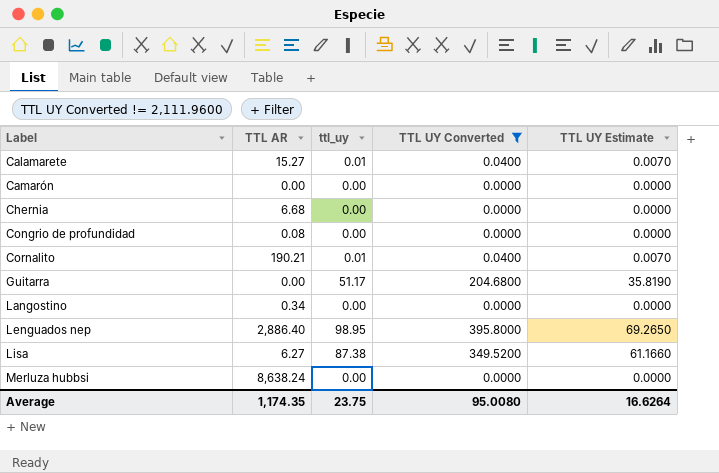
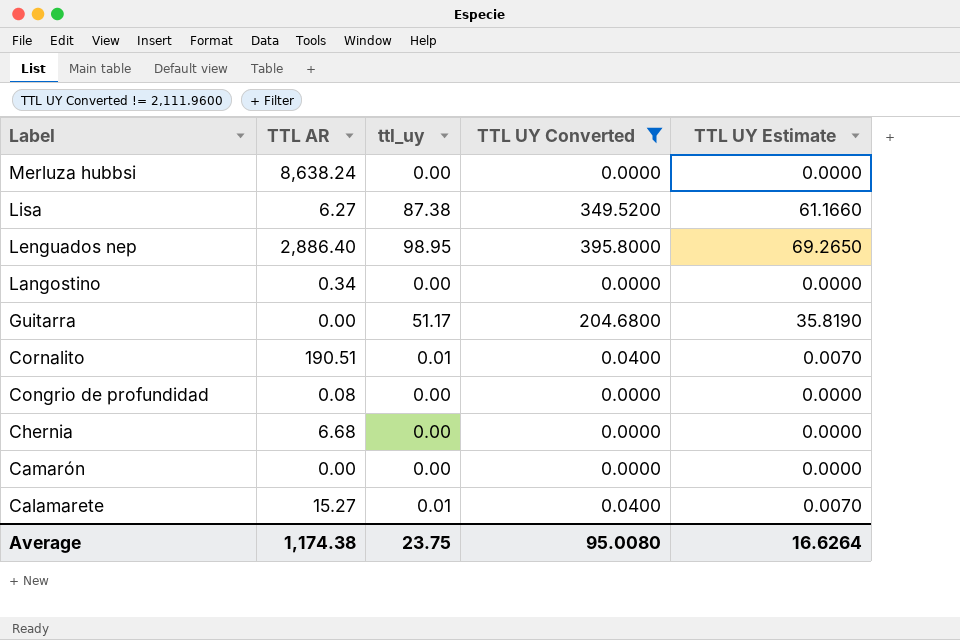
row order: Label ascending -> Label descending
Cornalito | TTL AR: 190.21 -> 190.51
Average | TTL AR: 1,174.35 -> 1,174.38

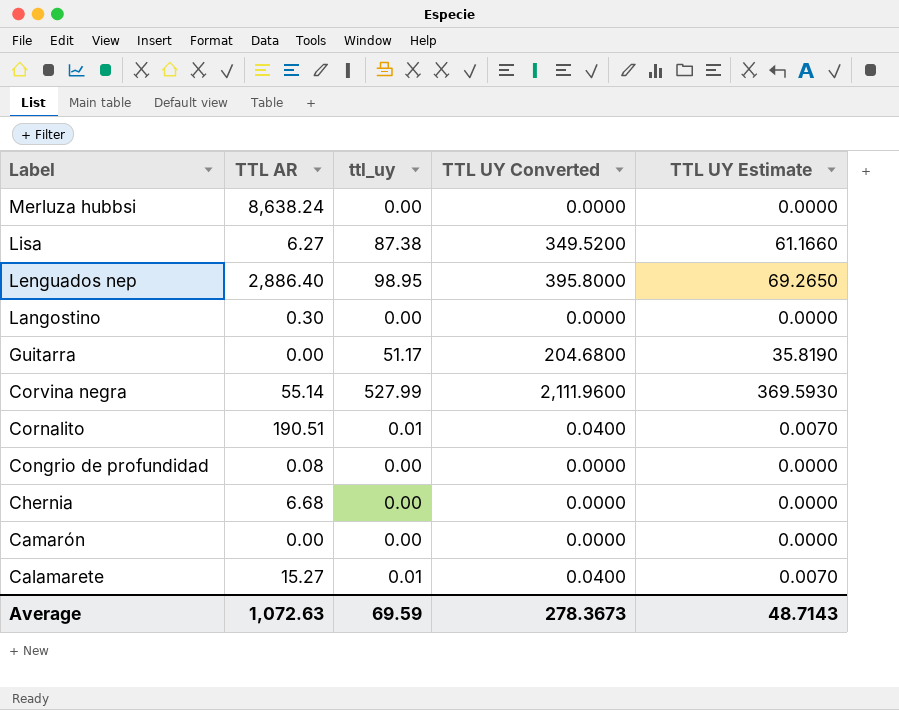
filter: TTL UY Converted != 2,111.9600 -> none
Langostino | TTL AR: 0.34 -> 0.30
Average | TTL AR: 1,174.38 -> 1,072.63
Average | ttl_uy: 23.75 -> 69.59
Average | TTL UY Converted: 95.0080 -> 278.3673
Average | TTL UY Estimate: 16.6264 -> 48.7143

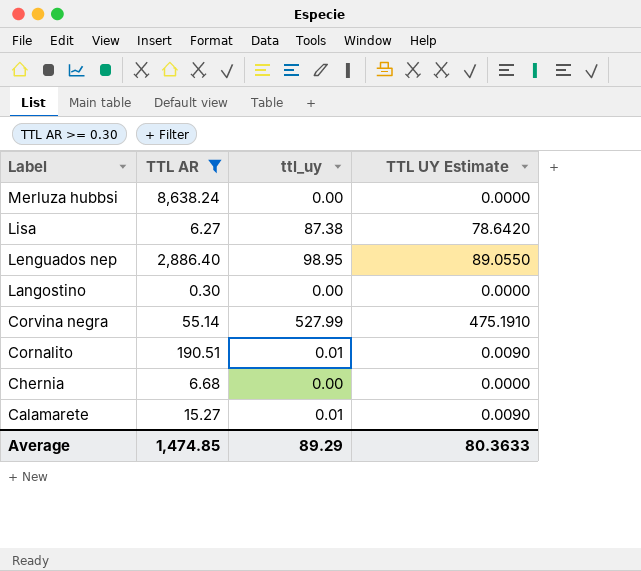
filter: none -> TTL AR >= 0.30
column TTL UY Converted | formula: [ttl_uy] * 4 -> none
column TTL UY Estimate | formula: [ttl_uy] * 0.7 -> [ttl_uy] * 0.9
Average | TTL AR: 1,072.63 -> 1,474.85
Average | ttl_uy: 69.59 -> 89.29
Average | TTL UY Estimate: 48.7143 -> 80.3633

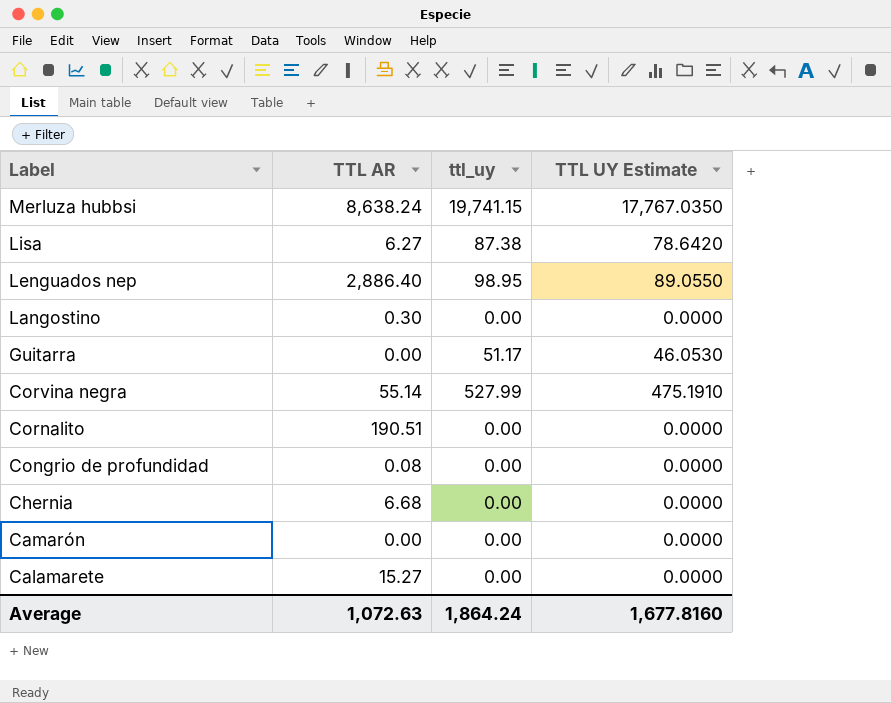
filter: TTL AR >= 0.30 -> none
Merluza hubbsi | ttl_uy: 0.00 -> 19,741.15
Merluza hubbsi | TTL UY Estimate: 0.0000 -> 17,767.0350
Cornalito | ttl_uy: 0.01 -> 0.00
Cornalito | TTL UY Estimate: 0.0090 -> 0.0000
Calamarete | ttl_uy: 0.01 -> 0.00
Calamarete | TTL UY Estimate: 0.0090 -> 0.0000
Average | TTL AR: 1,474.85 -> 1,072.63
Average | ttl_uy: 89.29 -> 1,864.24
Average | TTL UY Estimate: 80.3633 -> 1,677.8160

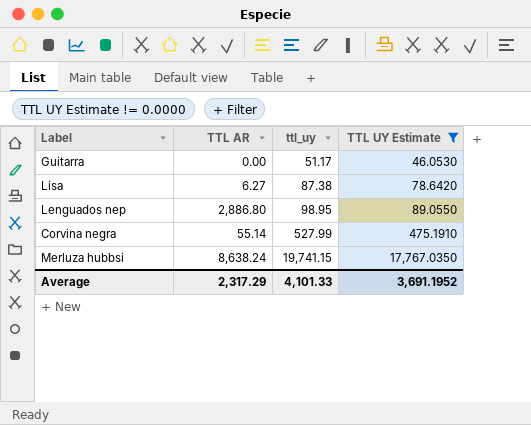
filter: none -> TTL UY Estimate != 0.0000
row order: Label descending -> ttl_uy ascending
Lenguados nep | TTL AR: 2,886.40 -> 2,886.80
Average | TTL AR: 1,072.63 -> 2,317.29
Average | ttl_uy: 1,864.24 -> 4,101.33
Average | TTL UY Estimate: 1,677.8160 -> 3,691.1952

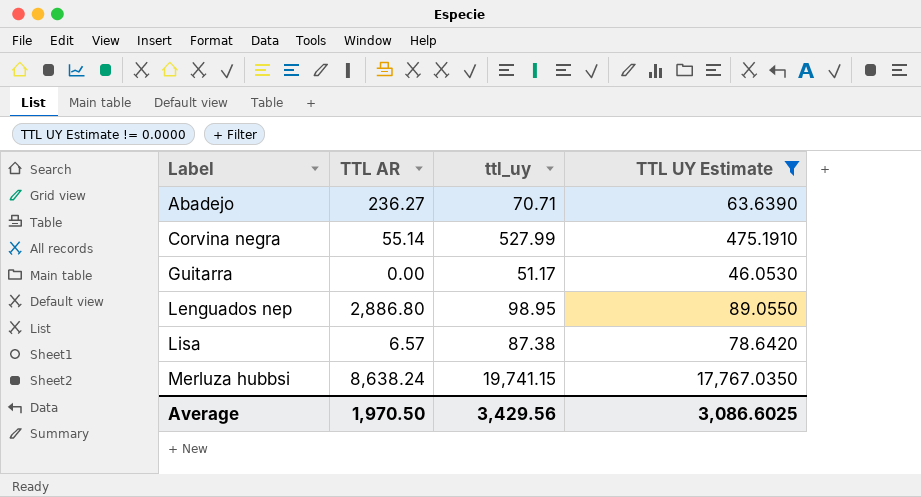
row order: ttl_uy ascending -> Label ascending
row Abadejo: none -> 236.27 | 70.71 | 63.6390
Lisa | TTL AR: 6.27 -> 6.57
Average | TTL AR: 2,317.29 -> 1,970.50
Average | ttl_uy: 4,101.33 -> 3,429.56
Average | TTL UY Estimate: 3,691.1952 -> 3,086.6025

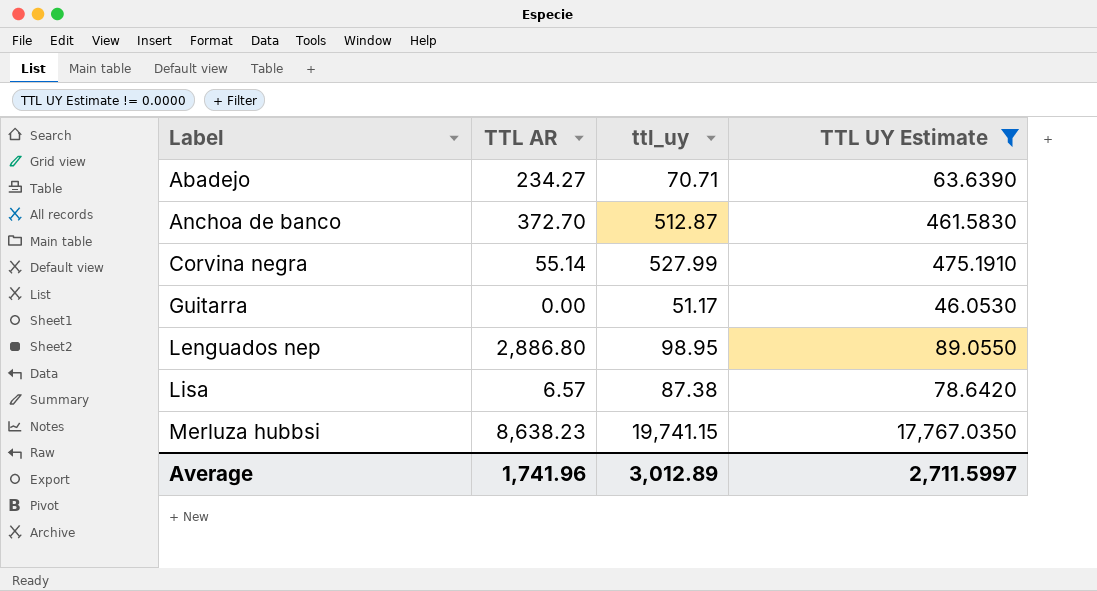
Abadejo | TTL AR: 236.27 -> 234.27
row Anchoa de banco: none -> 372.70 | 512.87 | 461.5830
Merluza hubbsi | TTL AR: 8,638.24 -> 8,638.23
Average | TTL AR: 1,970.50 -> 1,741.96
Average | ttl_uy: 3,429.56 -> 3,012.89
Average | TTL UY Estimate: 3,086.6025 -> 2,711.5997

